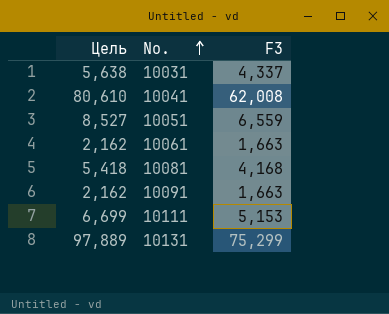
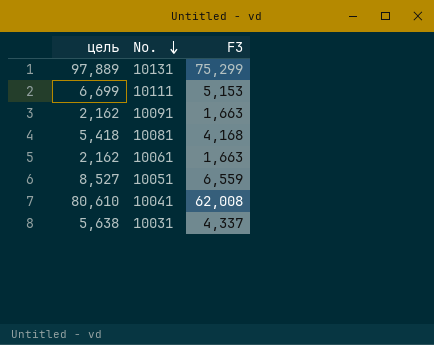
row order: No. ascending -> No. descending
column name: Цель -> цель

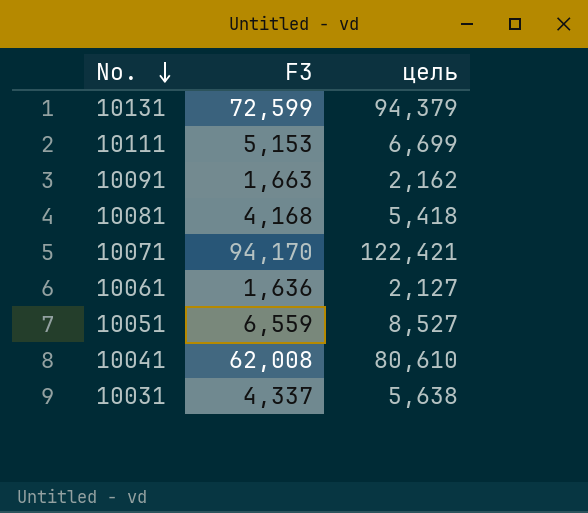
column цель | position: 1 -> 3
10131 | F3: 75,299 -> 72,599
10131 | цель: 97,889 -> 94,379
row 10071: none -> 94,170 | 122,421
10061 | F3: 1,663 -> 1,636
10061 | цель: 2,162 -> 2,127

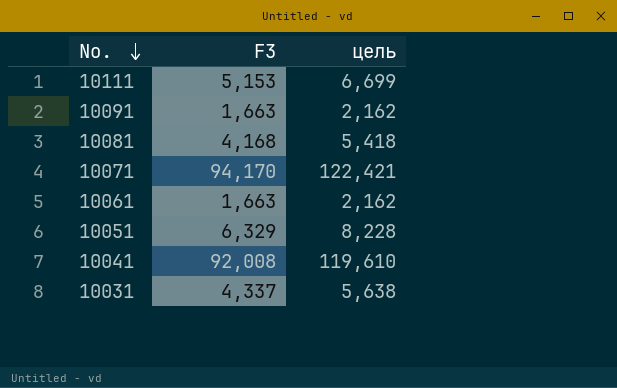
row 10131: 72,599 | 94,379 -> none
10061 | F3: 1,636 -> 1,663
10061 | цель: 2,127 -> 2,162
10051 | F3: 6,559 -> 6,329
10051 | цель: 8,527 -> 8,228
10041 | F3: 62,008 -> 92,008
10041 | цель: 80,610 -> 119,610

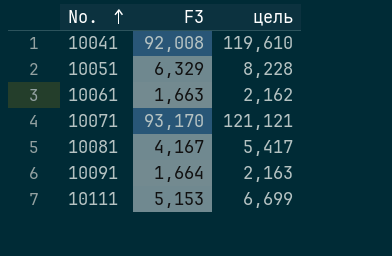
row order: No. descending -> No. ascending
row 10031: 4,337 | 5,638 -> none
10071 | F3: 94,170 -> 93,170
10071 | цель: 122,421 -> 121,121
10081 | F3: 4,168 -> 4,167
10081 | цель: 5,418 -> 5,417
10091 | F3: 1,663 -> 1,664
10091 | цель: 2,162 -> 2,163

